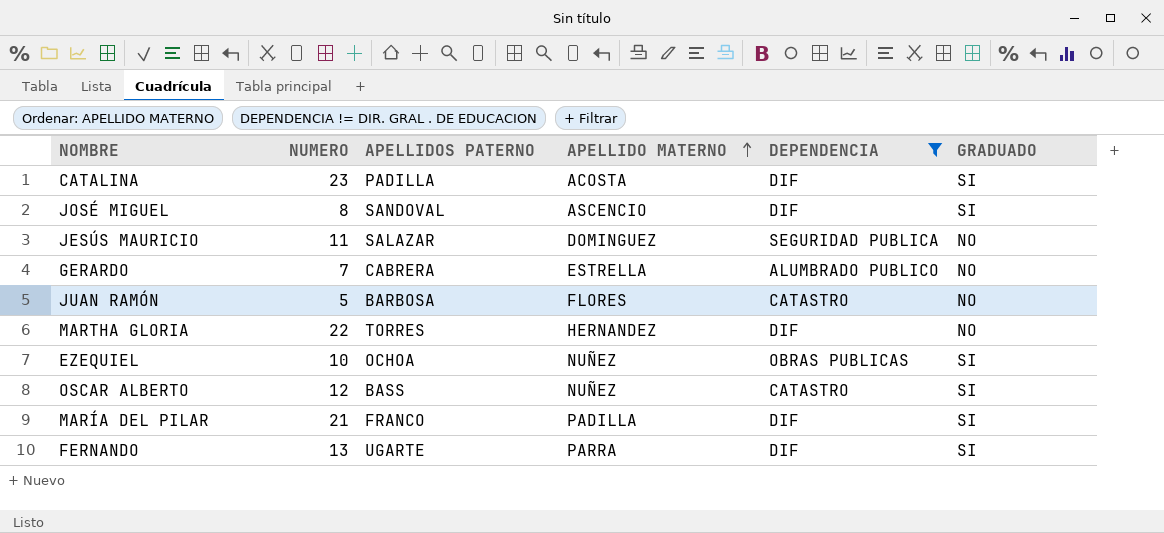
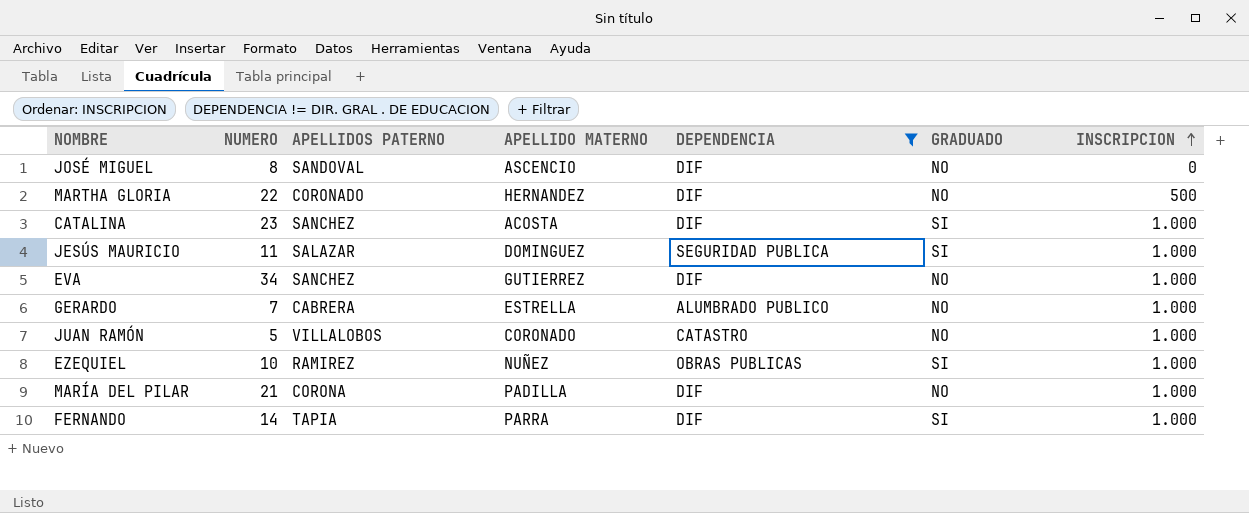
row order: APELLIDO MATERNO ascending -> INSCRIPCION ascending
column INSCRIPCION | position: none -> 7
row OSCAR ALBERTO: 12 | BASS | NUÑEZ | CATASTRO | SI -> none
JOSÉ MIGUEL | GRADUADO: SI -> NO
MARTHA GLORIA | APELLIDOS PATERNO: TORRES -> CORONADO
CATALINA | APELLIDOS PATERNO: PADILLA -> SANCHEZ
JESÚS MAURICIO | GRADUADO: NO -> SI
row EVA: none -> 34 | SANCHEZ | GUTIERREZ | DIF | NO | 1.000
JUAN RAMÓN | APELLIDOS PATERNO: BARBOSA -> VILLALOBOS
JUAN RAMÓN | APELLIDO MATERNO: FLORES -> CORONADO
EZEQUIEL | APELLIDOS PATERNO: OCHOA -> RAMIREZ
MARÍA DEL PILAR | APELLIDOS PATERNO: FRANCO -> CORONA
MARÍA DEL PILAR | GRADUADO: SI -> NO
FERNANDO | NUMERO: 13 -> 14
FERNANDO | APELLIDOS PATERNO: UGARTE -> TAPIA

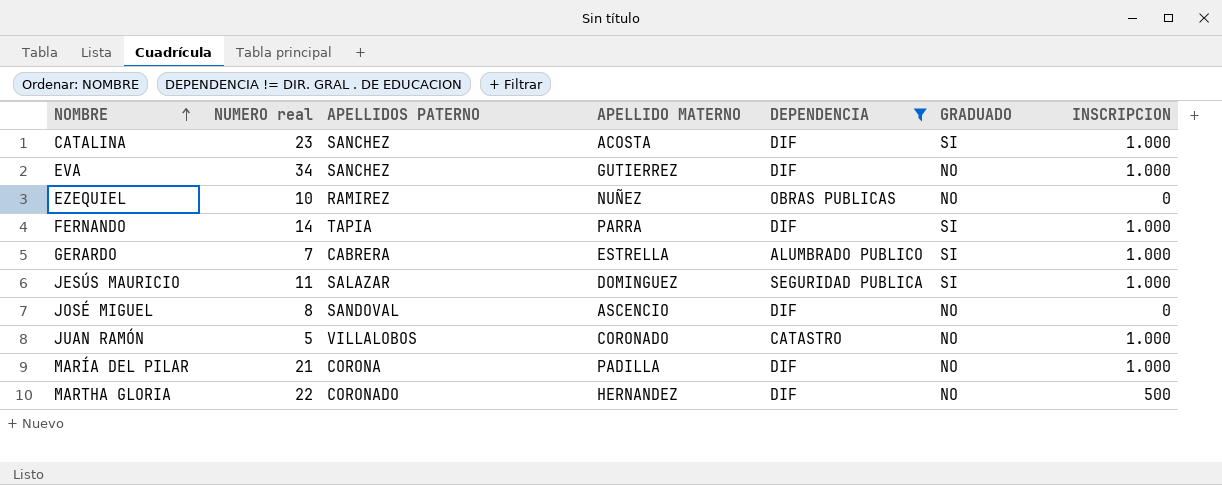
row order: INSCRIPCION ascending -> NOMBRE ascending
column name: NUMERO -> NUMERO real
EZEQUIEL | GRADUADO: SI -> NO
EZEQUIEL | INSCRIPCION: 1.000 -> 0
GERARDO | GRADUADO: NO -> SI

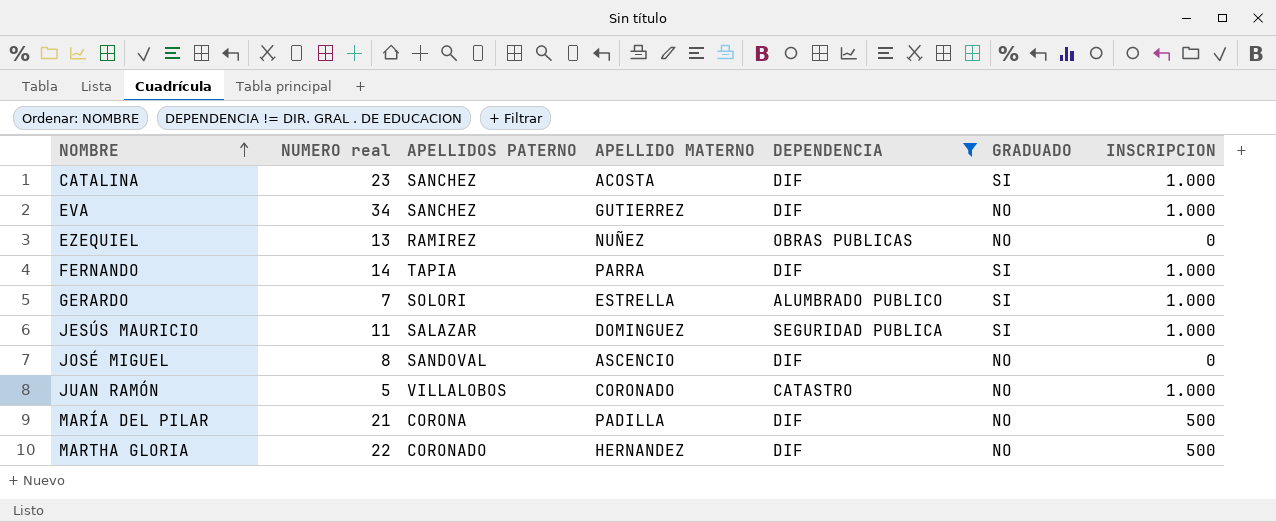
EZEQUIEL | NUMERO real: 10 -> 13
GERARDO | APELLIDOS PATERNO: CABRERA -> SOLORI
MARÍA DEL PILAR | INSCRIPCION: 1.000 -> 500

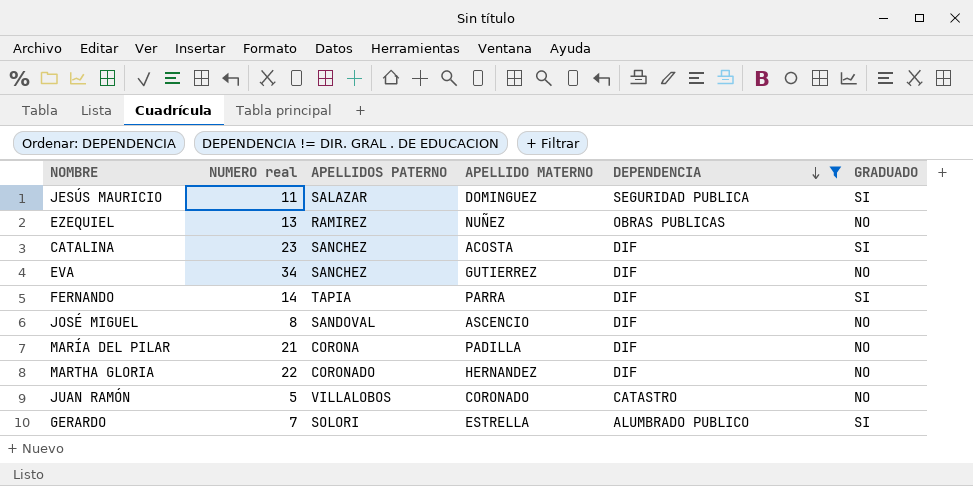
row order: NOMBRE ascending -> DEPENDENCIA descending
column INSCRIPCION | position: 7 -> none

